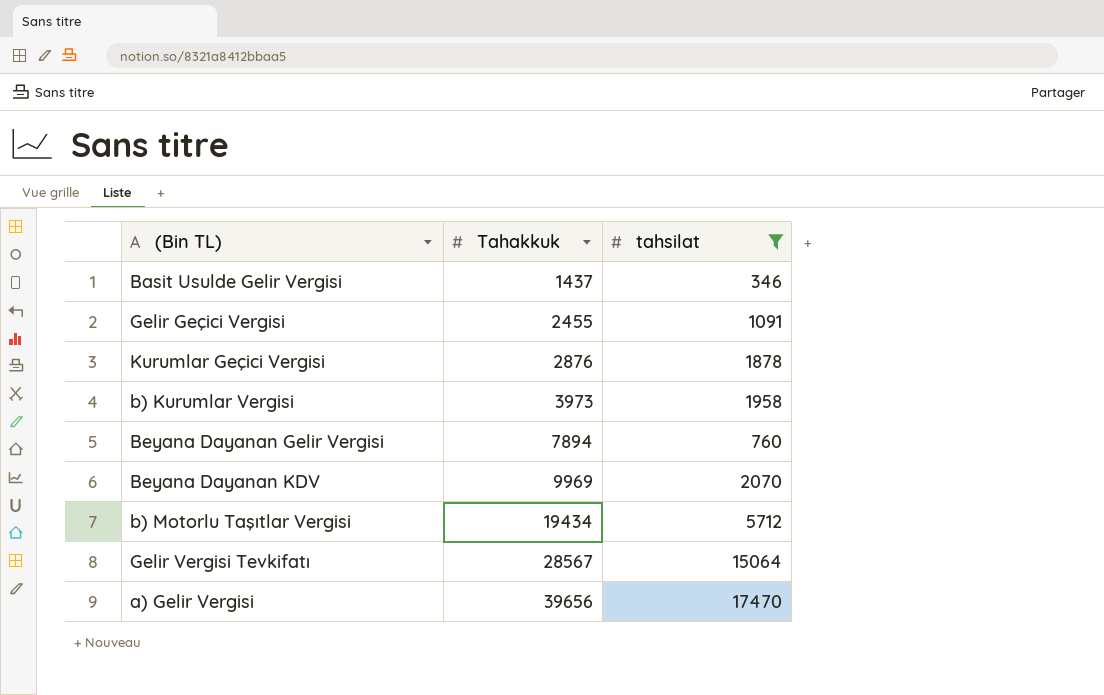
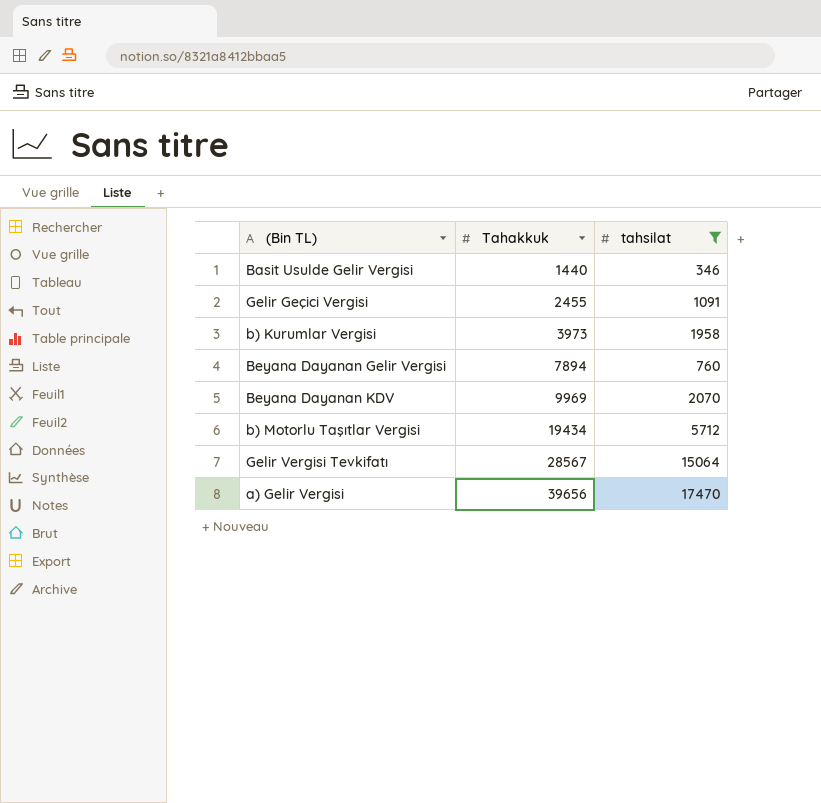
row Kurumlar Geçici Vergisi: 2876 | 1878 -> none
Basit Usulde Gelir Vergisi | Tahakkuk: 1437 -> 1440

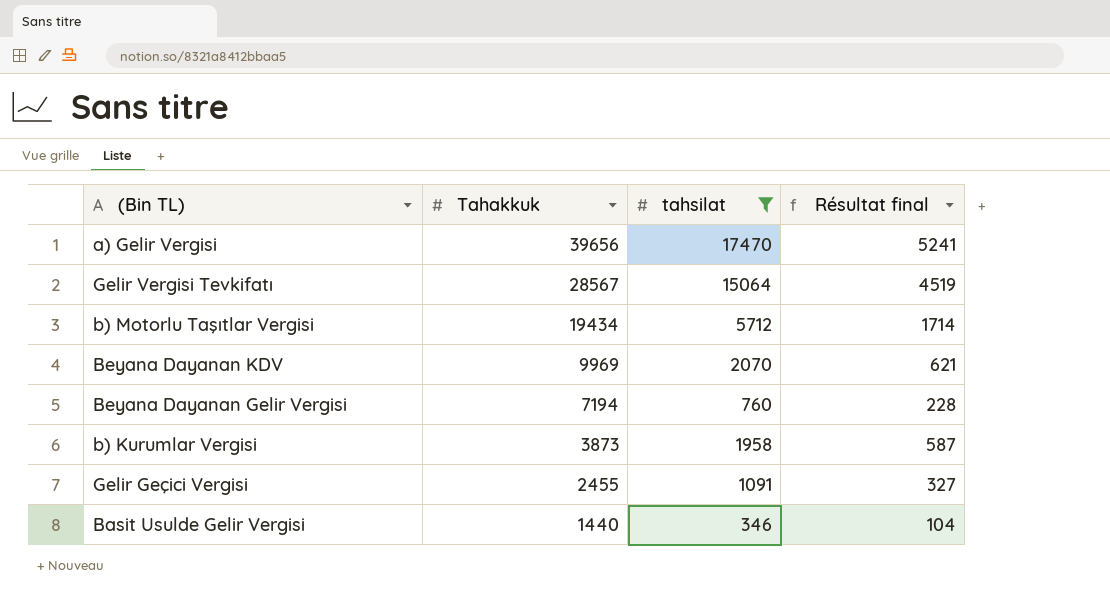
row order: Tahakkuk ascending -> Tahakkuk descending
column Résultat final | formula: none -> [tahsilat] * 0,3
Beyana Dayanan Gelir Vergisi | Tahakkuk: 7894 -> 7194
b) Kurumlar Vergisi | Tahakkuk: 3973 -> 3873

